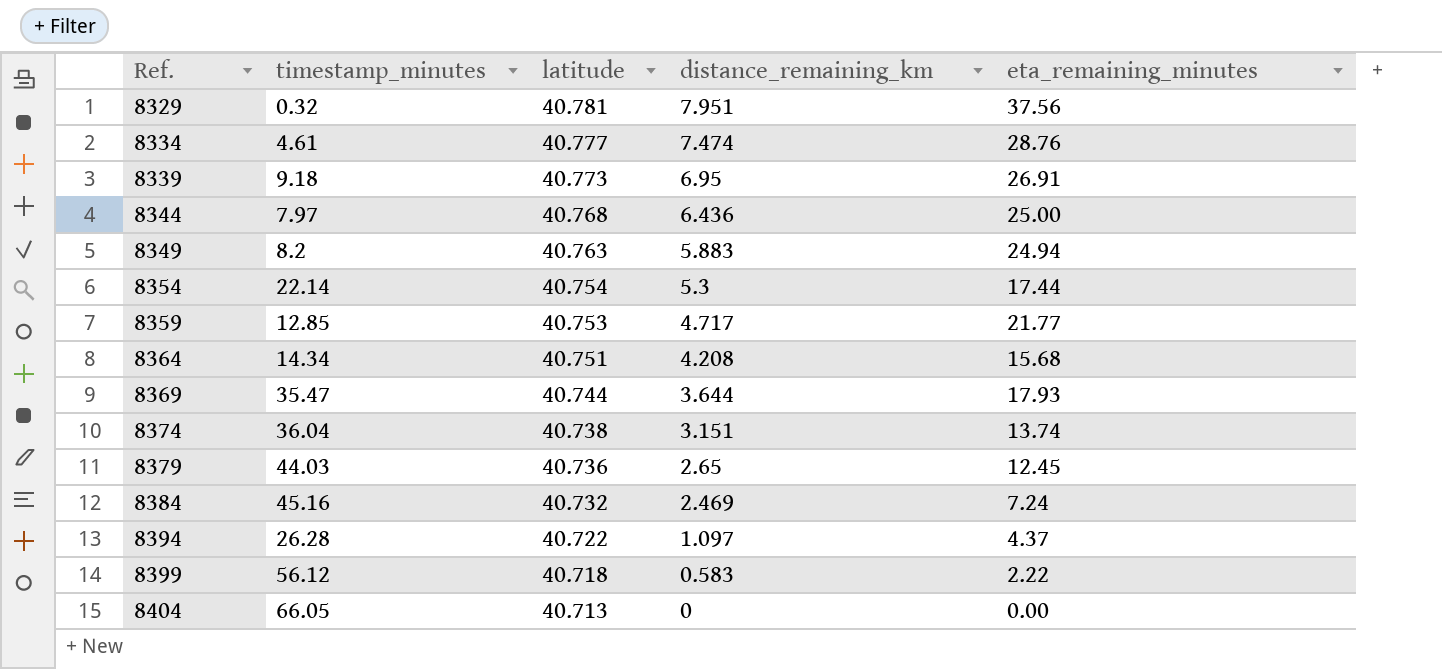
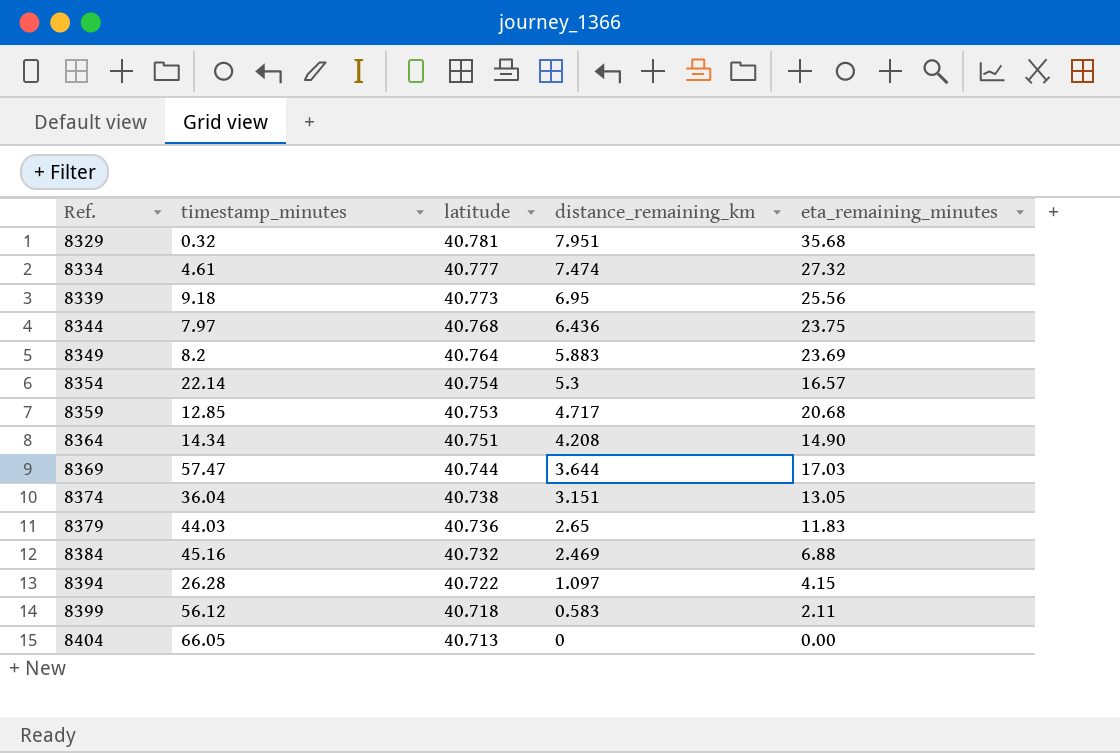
8329 | eta_remaining_minutes: 37.56 -> 35.68
8334 | eta_remaining_minutes: 28.76 -> 27.32
8339 | eta_remaining_minutes: 26.91 -> 25.56
8344 | eta_remaining_minutes: 25.00 -> 23.75
8349 | latitude: 40.763 -> 40.764
8349 | eta_remaining_minutes: 24.94 -> 23.69
8354 | eta_remaining_minutes: 17.44 -> 16.57
8359 | eta_remaining_minutes: 21.77 -> 20.68
8364 | eta_remaining_minutes: 15.68 -> 14.90
8369 | timestamp_minutes: 35.47 -> 57.47
8369 | eta_remaining_minutes: 17.93 -> 17.03
8374 | eta_remaining_minutes: 13.74 -> 13.05
8379 | eta_remaining_minutes: 12.45 -> 11.83
8384 | eta_remaining_minutes: 7.24 -> 6.88
8394 | eta_remaining_minutes: 4.37 -> 4.15
8399 | eta_remaining_minutes: 2.22 -> 2.11

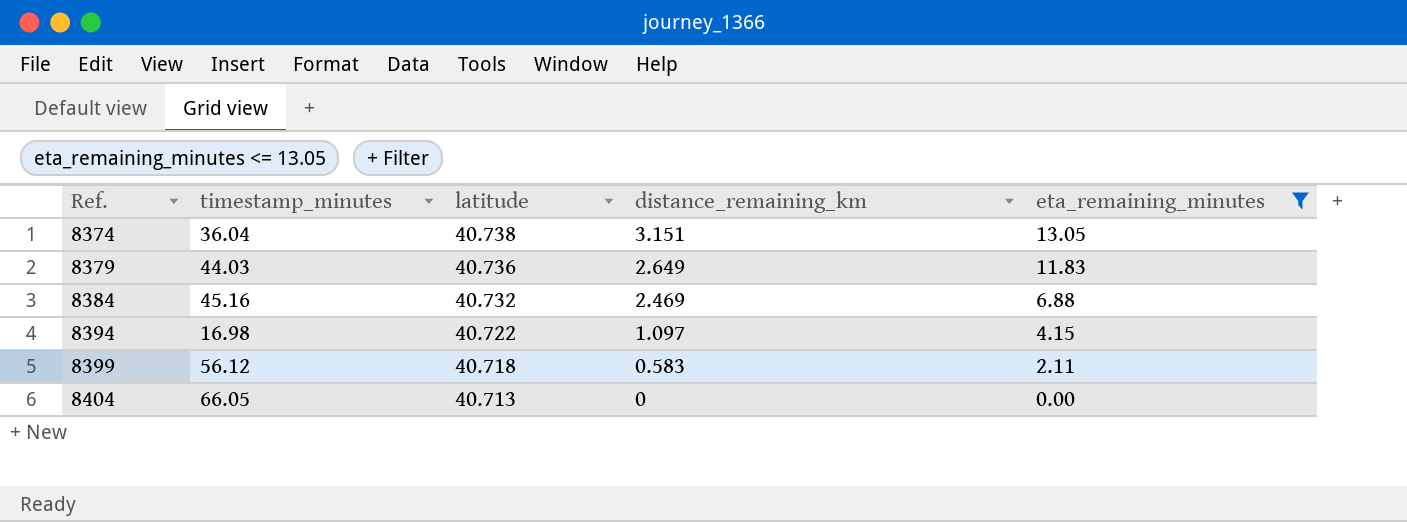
filter: none -> eta_remaining_minutes <= 13.05
8379 | distance_remaining_km: 2.65 -> 2.649
8394 | timestamp_minutes: 26.28 -> 16.98

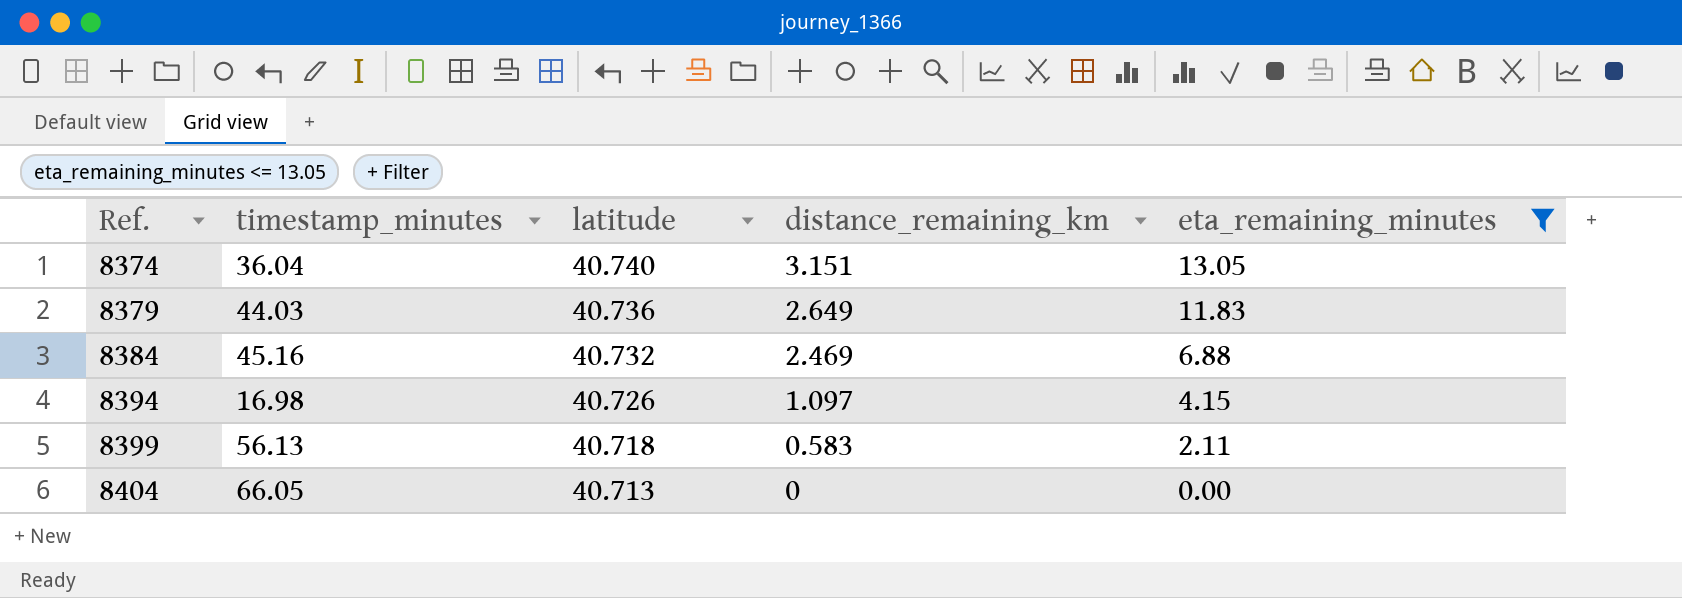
8374 | latitude: 40.738 -> 40.740
8394 | latitude: 40.722 -> 40.726
8399 | timestamp_minutes: 56.12 -> 56.13

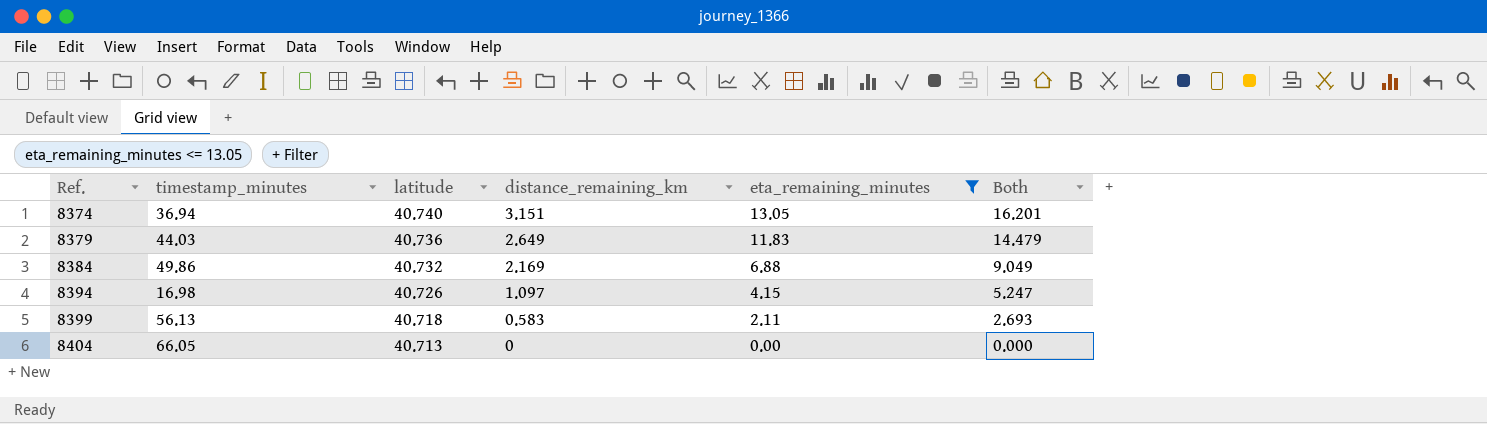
column Both | formula: none -> [distance_remaining_km] + [eta_remaining_minutes]
8374 | timestamp_minutes: 36.04 -> 36.94
8384 | timestamp_minutes: 45.16 -> 49.86
8384 | distance_remaining_km: 2.469 -> 2.169

